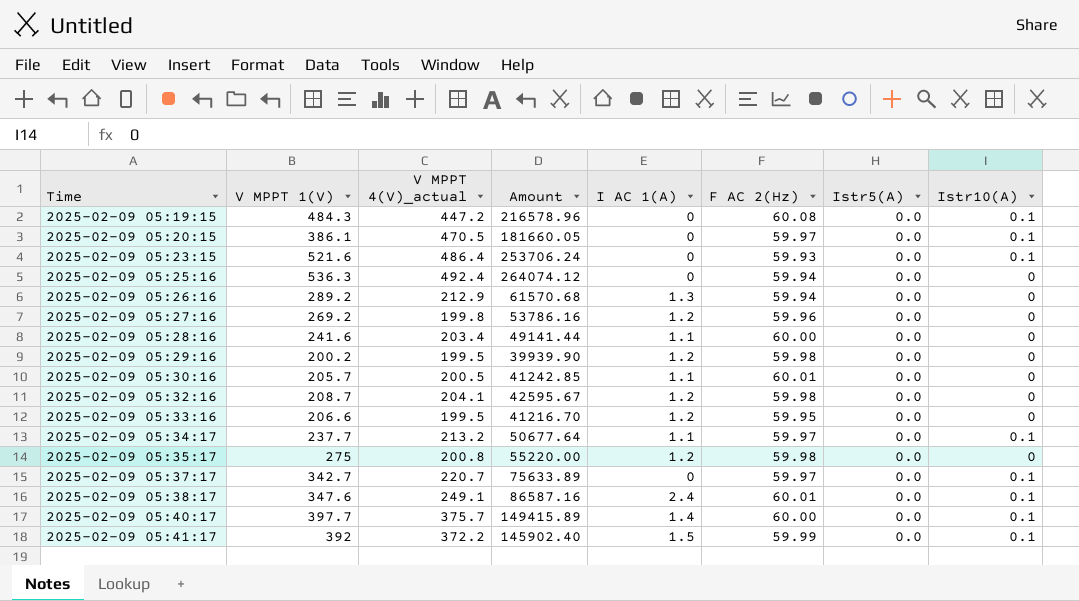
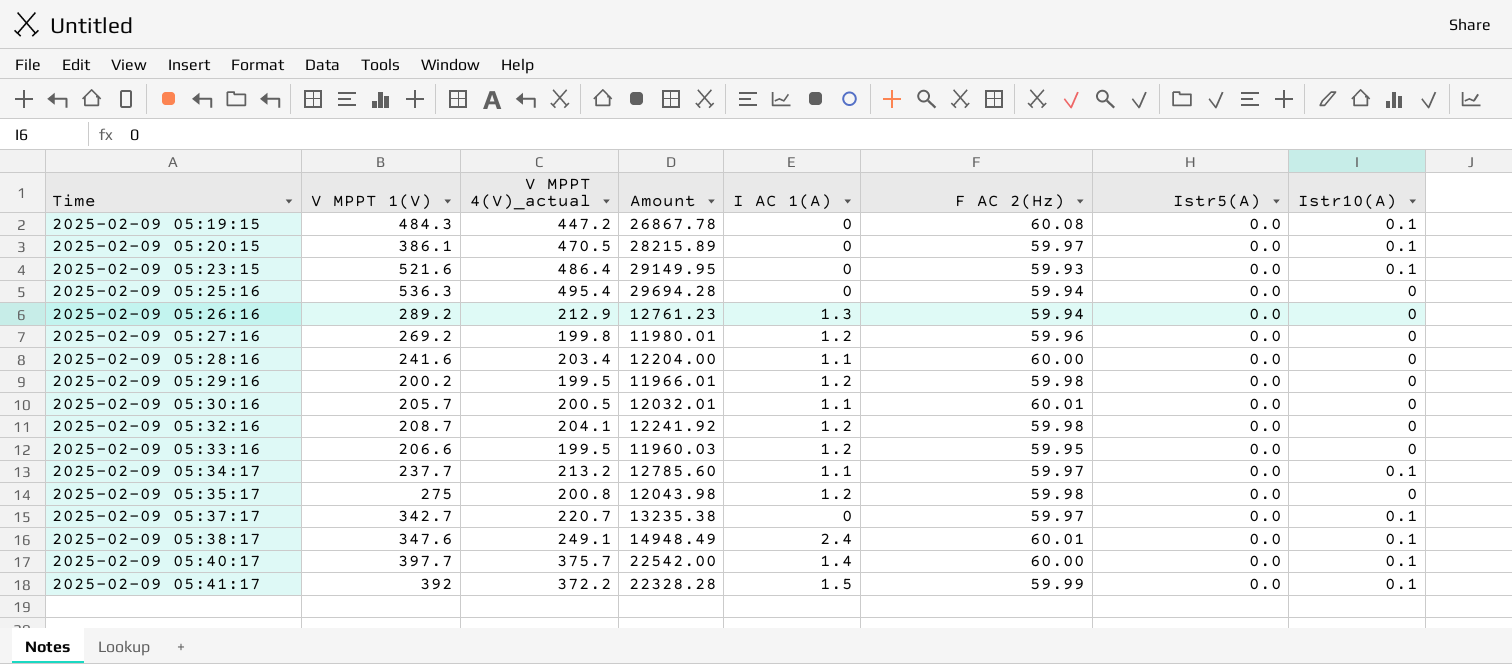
column Amount | formula: [V MPPT 1(V)] * [V MPPT 4(V)_actual] -> [V MPPT 4(V)_actual] * [F AC 2(Hz)]
2025-02-09 05:25:16 | V MPPT 4(V)_actual: 492.4 -> 495.4

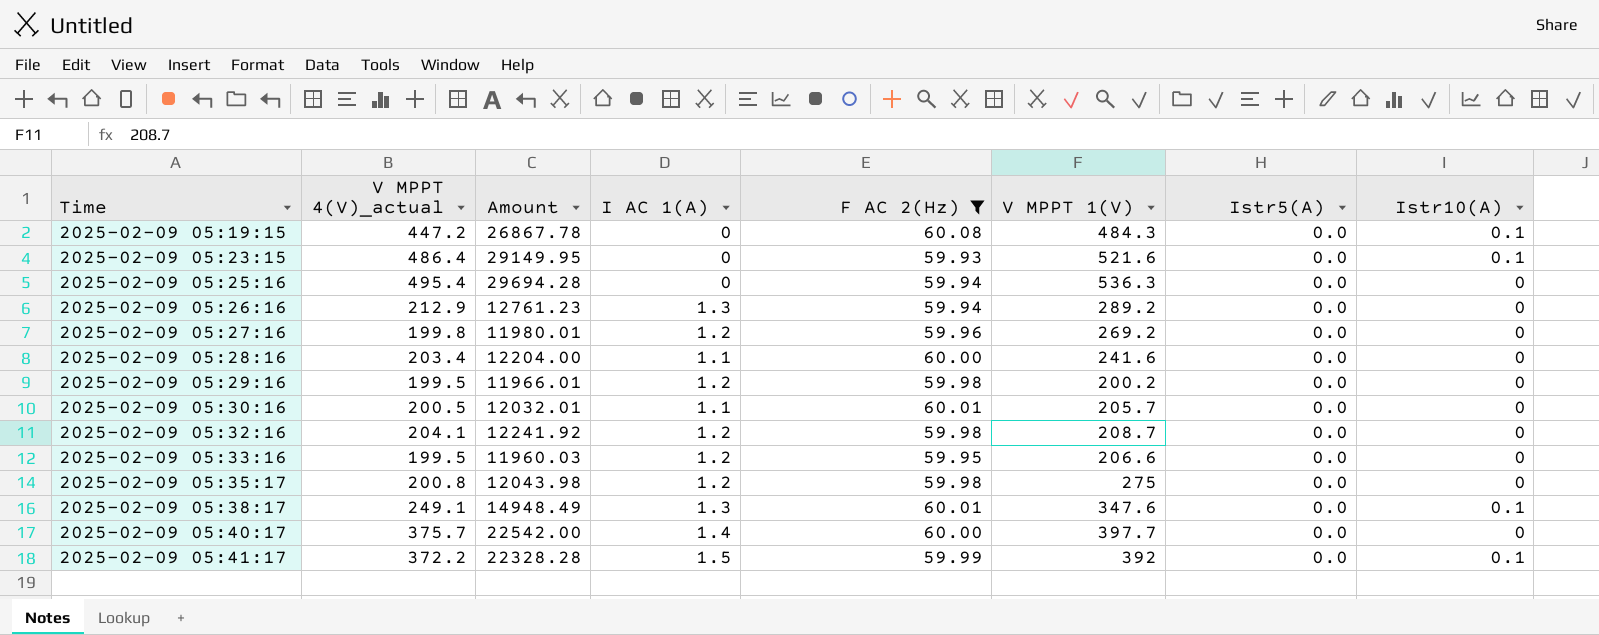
filter: none -> F AC 2(Hz) != 59.97
column V MPPT 1(V) | position: 2 -> 6
2025-02-09 05:38:17 | I AC 1(A): 2.4 -> 1.3
2025-02-09 05:40:17 | Istr10(A): 0.1 -> 0

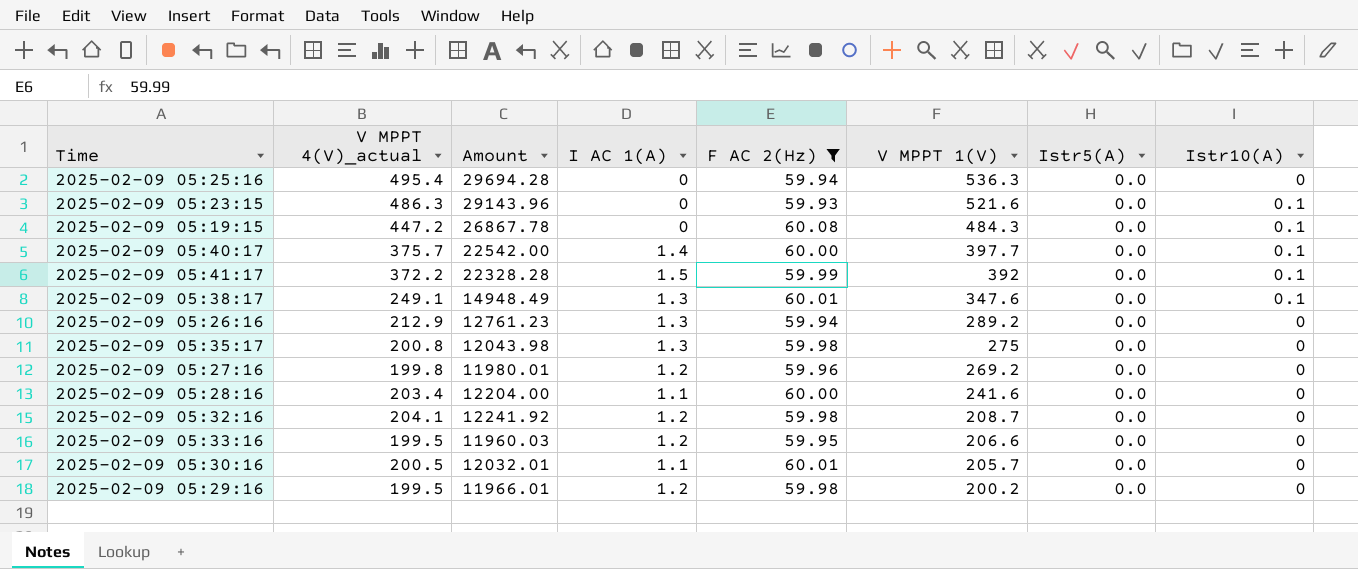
row order: Time ascending -> V MPPT 1(V) descending
2025-02-09 05:23:15 | V MPPT 4(V)_actual: 486.4 -> 486.3
2025-02-09 05:23:15 | Amount: 29149.95 -> 29143.96
2025-02-09 05:40:17 | Istr10(A): 0 -> 0.1
2025-02-09 05:35:17 | I AC 1(A): 1.2 -> 1.3

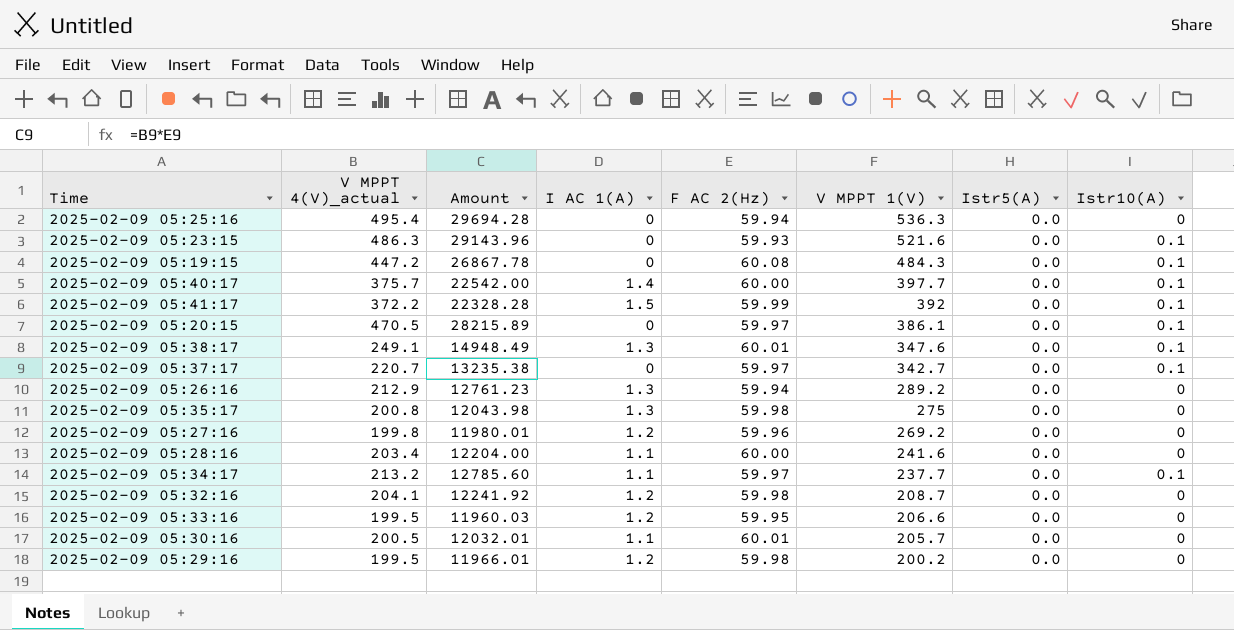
filter: F AC 2(Hz) != 59.97 -> none

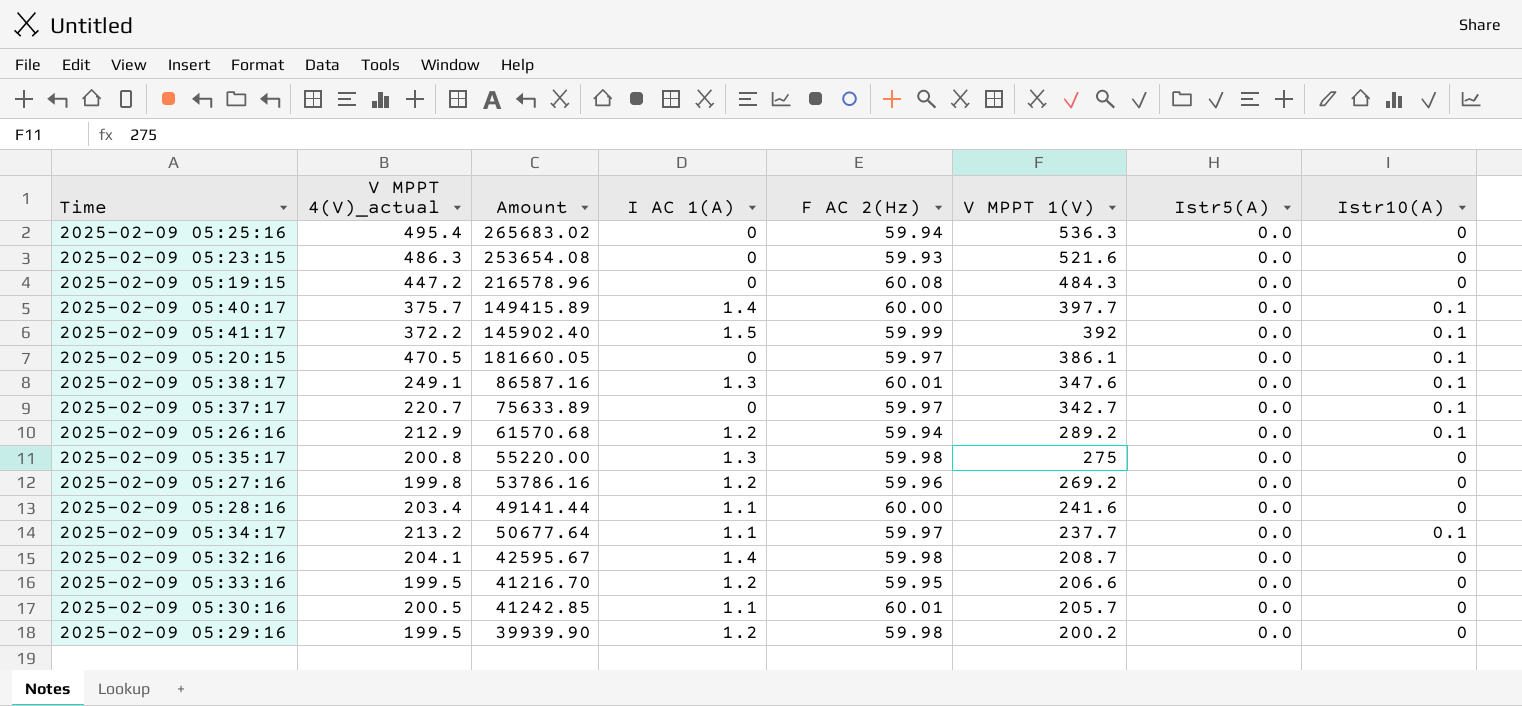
column Amount | formula: [V MPPT 4(V)_actual] * [F AC 2(Hz)] -> [V MPPT 4(V)_actual] * [V MPPT 1(V)]
2025-02-09 05:23:15 | Istr10(A): 0.1 -> 0
2025-02-09 05:19:15 | Istr10(A): 0.1 -> 0
2025-02-09 05:26:16 | I AC 1(A): 1.3 -> 1.2
2025-02-09 05:26:16 | Istr10(A): 0 -> 0.1
2025-02-09 05:32:16 | I AC 1(A): 1.2 -> 1.4

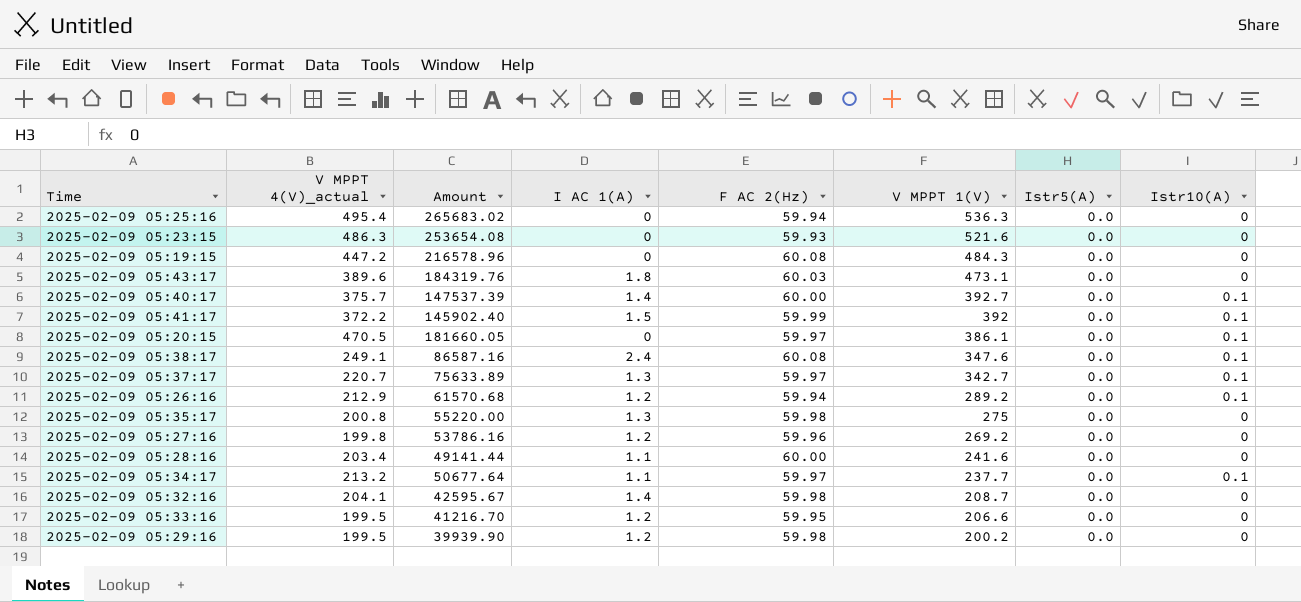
row 2025-02-09 05:30:16: 200.5 | 41242.85 | 1.1 | 60.01 | 205.7 | 0.0 | 0 -> none
row 2025-02-09 05:43:17: none -> 389.6 | 184319.76 | 1.8 | 60.03 | 473.1 | 0.0 | 0
2025-02-09 05:40:17 | Amount: 149415.89 -> 147537.39
2025-02-09 05:40:17 | V MPPT 1(V): 397.7 -> 392.7
2025-02-09 05:38:17 | I AC 1(A): 1.3 -> 2.4
2025-02-09 05:38:17 | F AC 2(Hz): 60.01 -> 60.08
2025-02-09 05:37:17 | I AC 1(A): 0 -> 1.3

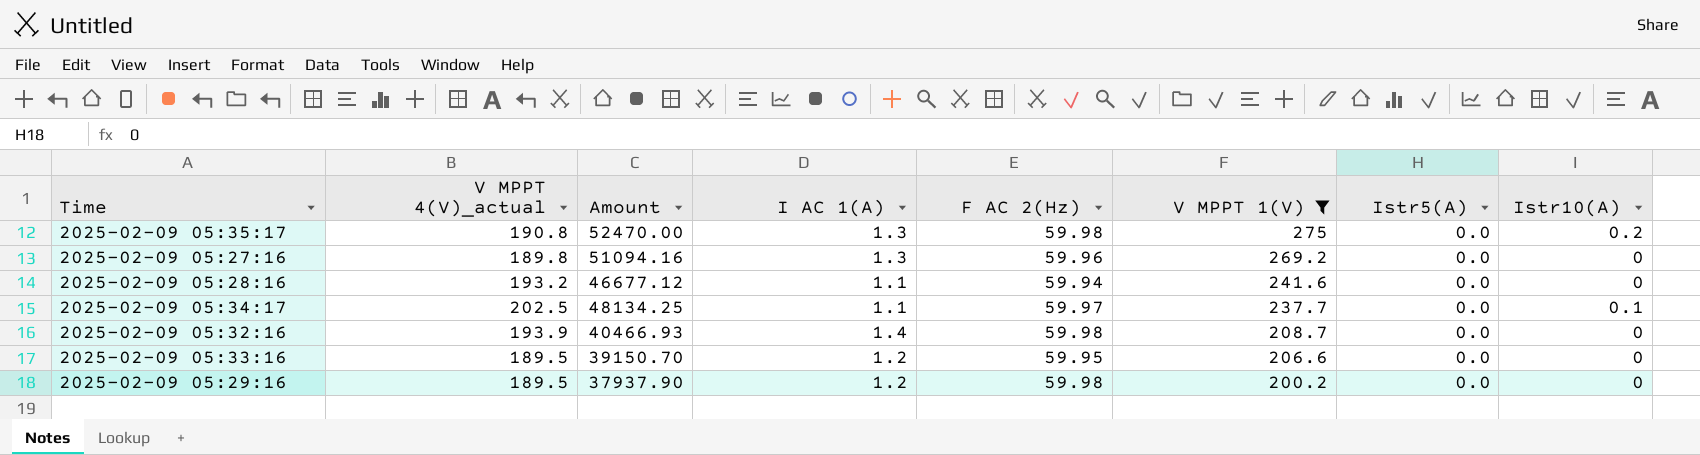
filter: none -> V MPPT 1(V) <= 275
2025-02-09 05:35:17 | V MPPT 4(V)_actual: 200.8 -> 190.8
2025-02-09 05:35:17 | Amount: 55220.00 -> 52470.00
2025-02-09 05:35:17 | Istr10(A): 0 -> 0.2
2025-02-09 05:27:16 | V MPPT 4(V)_actual: 199.8 -> 189.8
2025-02-09 05:27:16 | Amount: 53786.16 -> 51094.16
2025-02-09 05:27:16 | I AC 1(A): 1.2 -> 1.3
2025-02-09 05:28:16 | V MPPT 4(V)_actual: 203.4 -> 193.2
2025-02-09 05:28:16 | Amount: 49141.44 -> 46677.12
2025-02-09 05:28:16 | F AC 2(Hz): 60.00 -> 59.94
2025-02-09 05:34:17 | V MPPT 4(V)_actual: 213.2 -> 202.5
2025-02-09 05:34:17 | Amount: 50677.64 -> 48134.25
2025-02-09 05:32:16 | V MPPT 4(V)_actual: 204.1 -> 193.9
2025-02-09 05:32:16 | Amount: 42595.67 -> 40466.93
2025-02-09 05:33:16 | V MPPT 4(V)_actual: 199.5 -> 189.5
2025-02-09 05:33:16 | Amount: 41216.70 -> 39150.70
2025-02-09 05:29:16 | V MPPT 4(V)_actual: 199.5 -> 189.5
2025-02-09 05:29:16 | Amount: 39939.90 -> 37937.90

